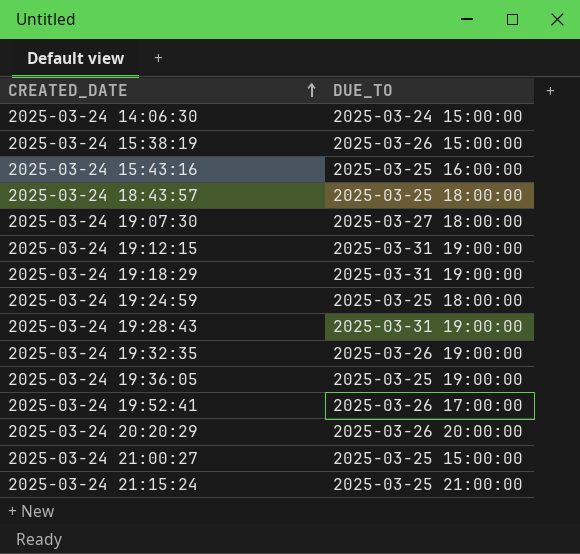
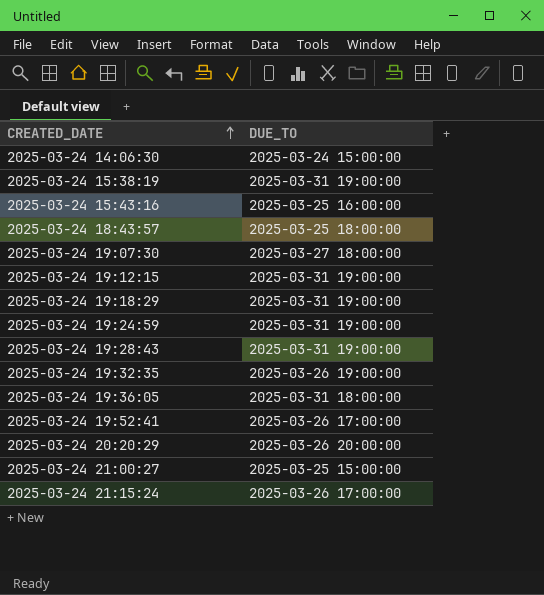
2025-03-24 15:38:19 | DUE_TO: 2025-03-26 15:00:00 -> 2025-03-31 19:00:00
2025-03-24 19:24:59 | DUE_TO: 2025-03-25 18:00:00 -> 2025-03-31 19:00:00
2025-03-24 19:36:05 | DUE_TO: 2025-03-25 19:00:00 -> 2025-03-31 18:00:00
2025-03-24 21:15:24 | DUE_TO: 2025-03-25 21:00:00 -> 2025-03-26 17:00:00

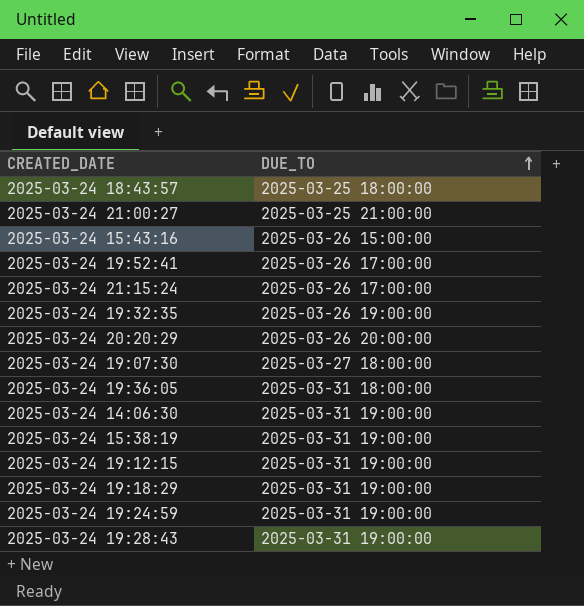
row order: CREATED_DATE ascending -> DUE_TO ascending
2025-03-24 21:00:27 | DUE_TO: 2025-03-25 15:00:00 -> 2025-03-25 21:00:00
2025-03-24 15:43:16 | DUE_TO: 2025-03-25 16:00:00 -> 2025-03-26 15:00:00
2025-03-24 14:06:30 | DUE_TO: 2025-03-24 15:00:00 -> 2025-03-31 19:00:00

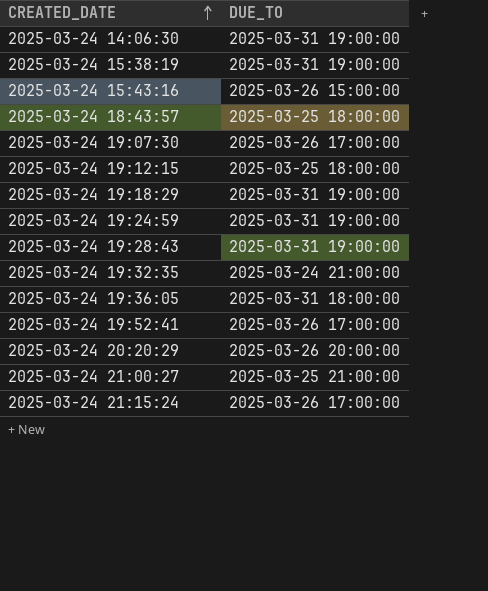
row order: DUE_TO ascending -> CREATED_DATE ascending
2025-03-24 19:07:30 | DUE_TO: 2025-03-27 18:00:00 -> 2025-03-26 17:00:00
2025-03-24 19:12:15 | DUE_TO: 2025-03-31 19:00:00 -> 2025-03-25 18:00:00
2025-03-24 19:32:35 | DUE_TO: 2025-03-26 19:00:00 -> 2025-03-24 21:00:00

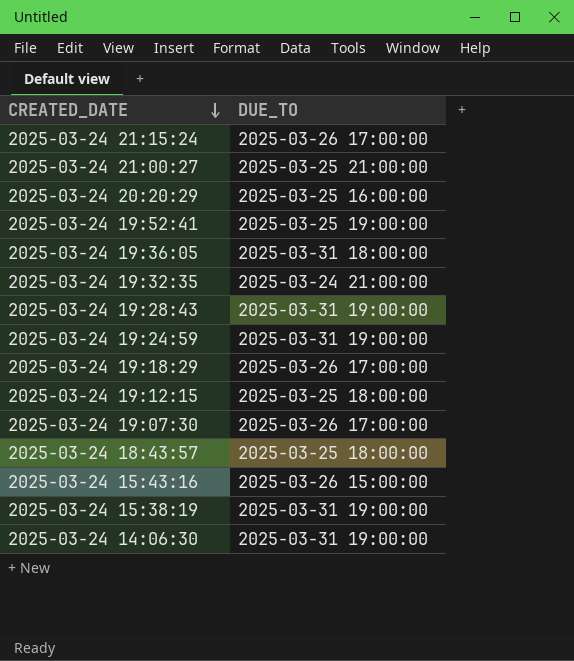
row order: CREATED_DATE ascending -> CREATED_DATE descending
2025-03-24 20:20:29 | DUE_TO: 2025-03-26 20:00:00 -> 2025-03-25 16:00:00
2025-03-24 19:52:41 | DUE_TO: 2025-03-26 17:00:00 -> 2025-03-25 19:00:00
2025-03-24 19:18:29 | DUE_TO: 2025-03-31 19:00:00 -> 2025-03-26 17:00:00

